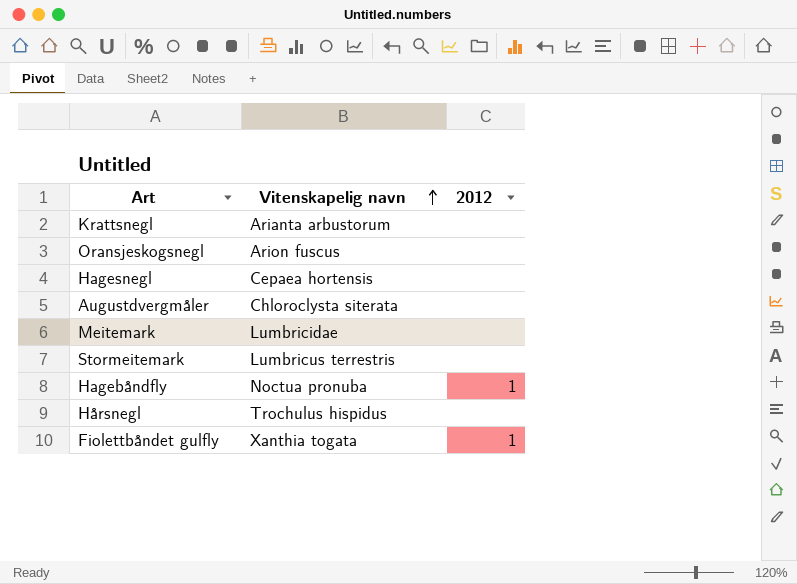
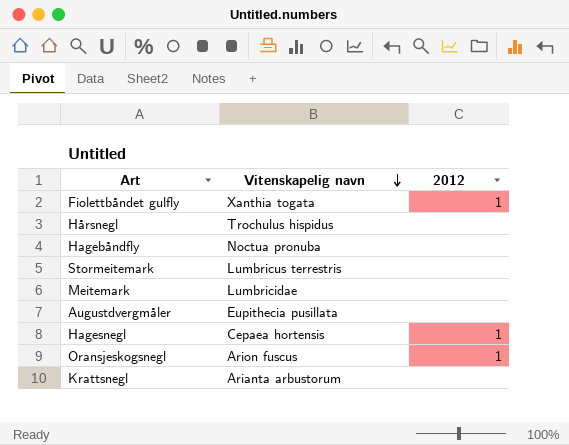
row order: Vitenskapelig navn ascending -> Vitenskapelig navn descending
Hagebåndfly | 2012: 1 -> none
Augustdvergmåler | Vitenskapelig navn: Chloroclysta siterata -> Eupithecia pusillata
Hagesnegl | 2012: none -> 1
Oransjeskogsnegl | 2012: none -> 1

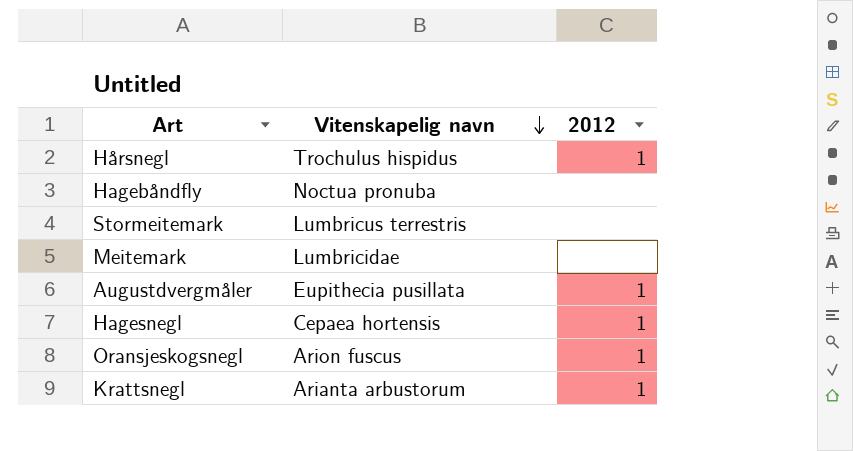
row Fiolettbåndet gulfly: Xanthia togata | 1 -> none
Hårsnegl | 2012: none -> 1
Augustdvergmåler | 2012: none -> 1
Krattsnegl | 2012: none -> 1

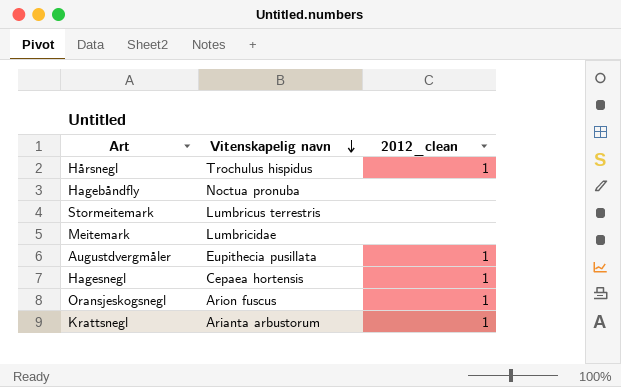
column name: 2012 -> 2012_clean

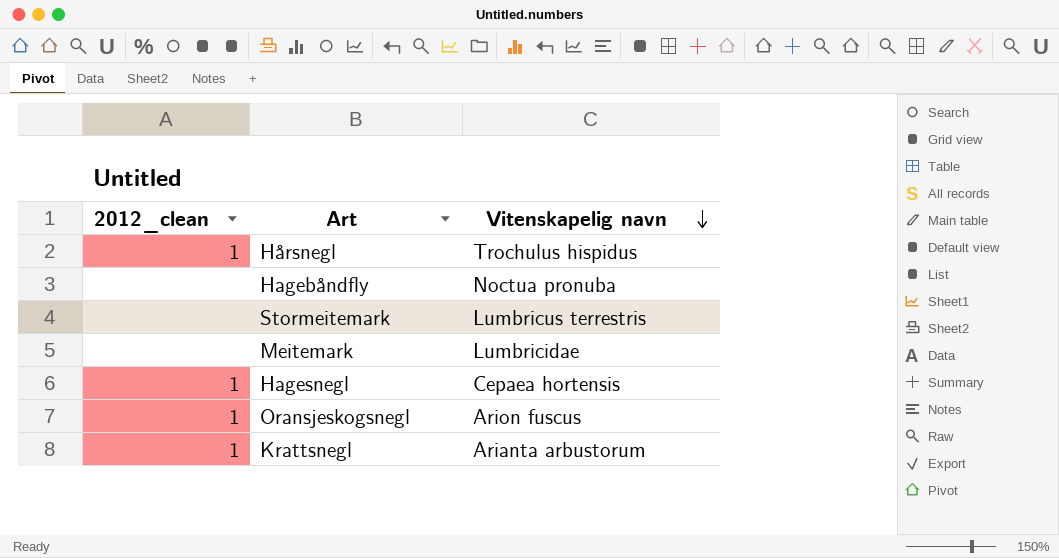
column 2012_clean | position: 3 -> 1
row Augustdvergmåler: Eupithecia pusillata | 1 -> none

